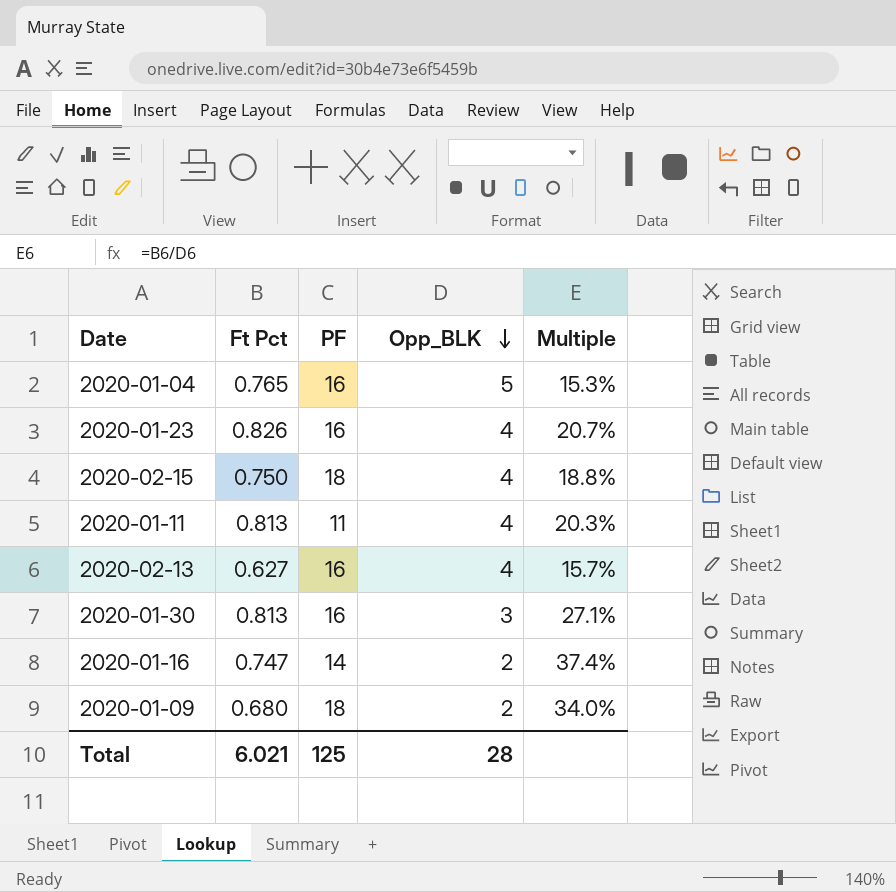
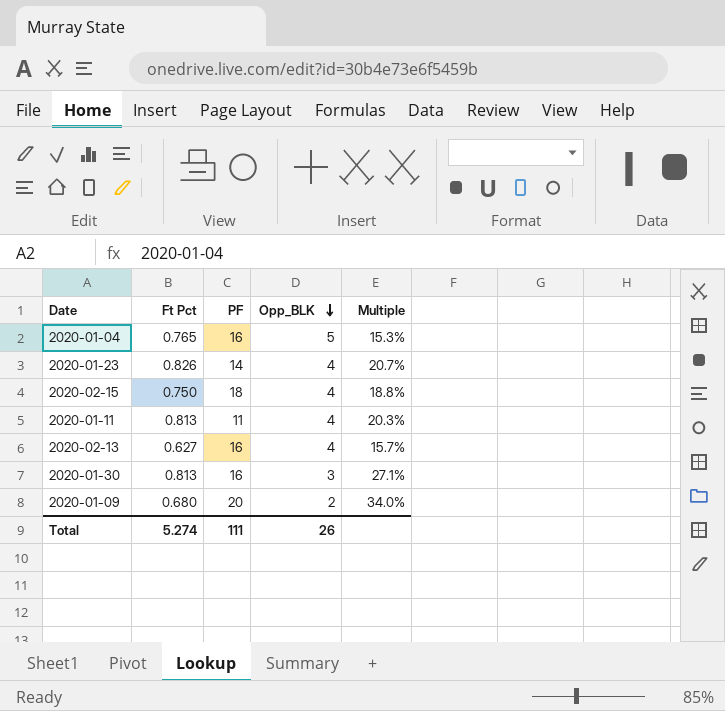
row 2020-01-16: 0.747 | 14 | 2 | 37.4% -> none
2020-01-23 | PF: 16 -> 14
2020-01-09 | PF: 18 -> 20
Total | Ft Pct: 6.021 -> 5.274
Total | PF: 125 -> 111
Total | Opp_BLK: 28 -> 26

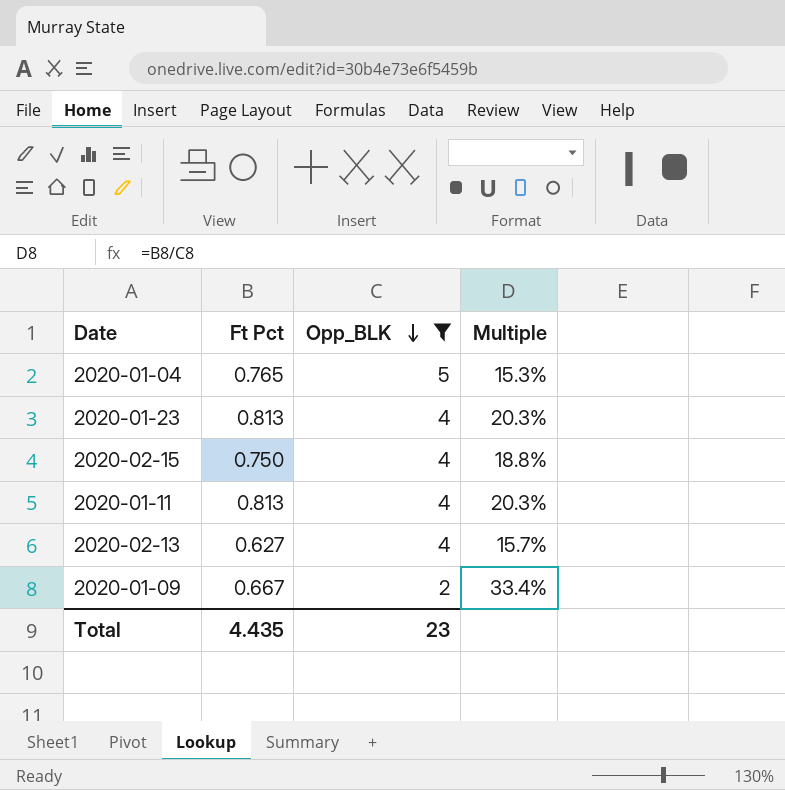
filter: none -> Opp_BLK != 3
column PF | position: 3 -> none
2020-01-23 | Ft Pct: 0.826 -> 0.813
2020-01-23 | Multiple: 20.7% -> 20.3%
2020-01-09 | Ft Pct: 0.680 -> 0.667
2020-01-09 | Multiple: 34.0% -> 33.4%
Total | Ft Pct: 5.274 -> 4.435
Total | Opp_BLK: 26 -> 23

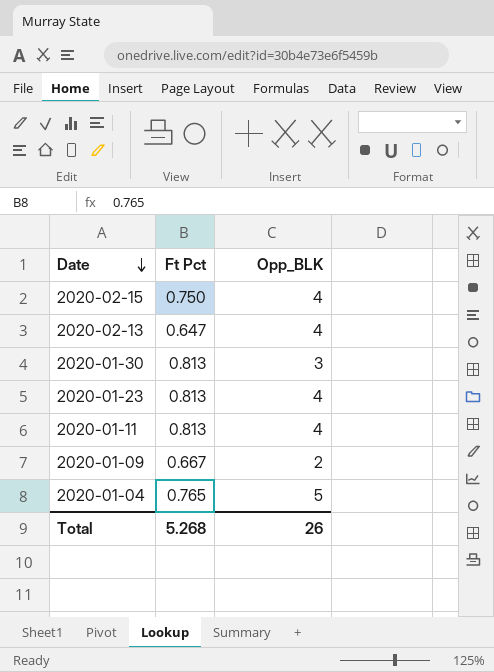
filter: Opp_BLK != 3 -> none
row order: Opp_BLK descending -> Date descending
column Multiple | formula: [Ft Pct] / [Opp_BLK] -> none
2020-02-13 | Ft Pct: 0.627 -> 0.647
Total | Ft Pct: 4.435 -> 5.268
Total | Opp_BLK: 23 -> 26

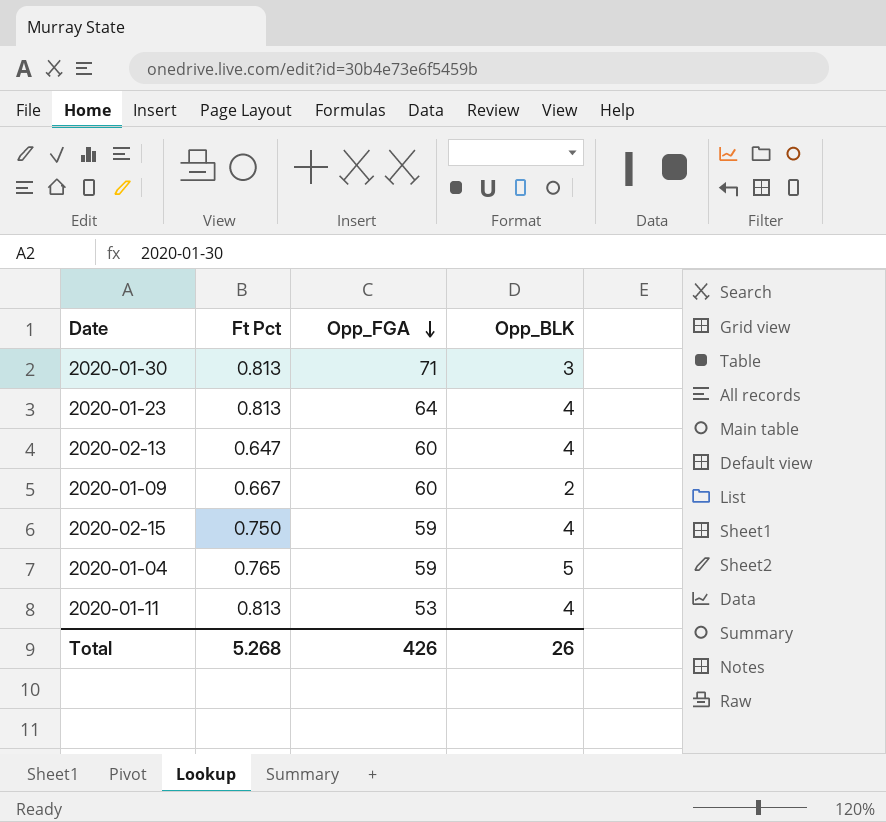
row order: Date descending -> Opp_FGA descending
column Opp_FGA | position: none -> 3

